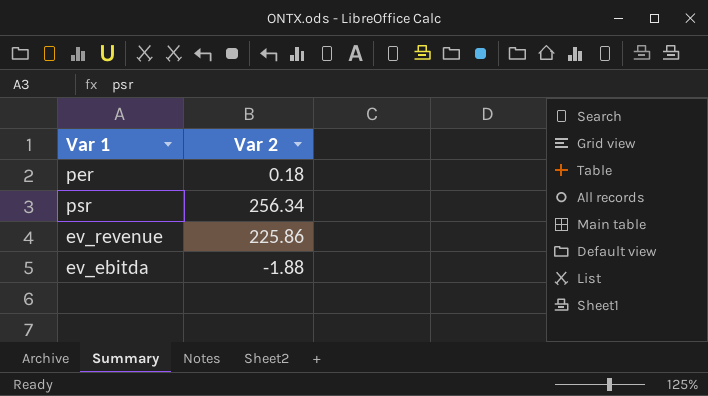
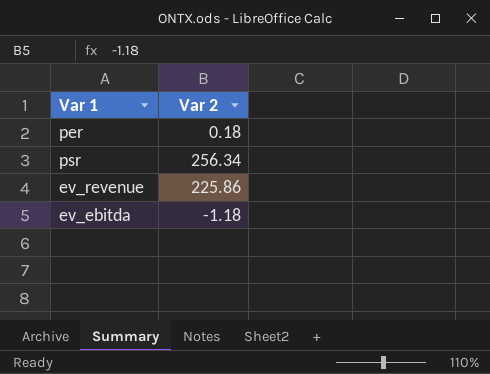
ev_ebitda | Var 2: -1.88 -> -1.18

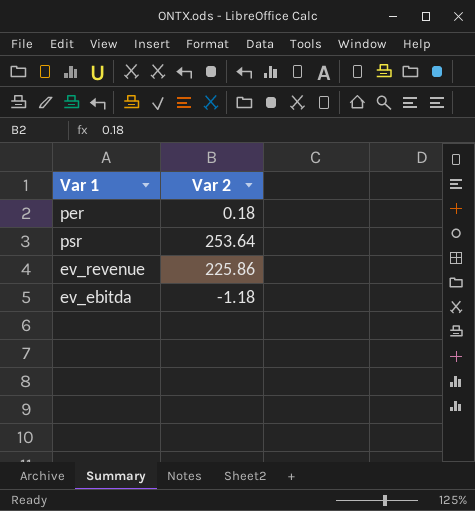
psr | Var 2: 256.34 -> 253.64

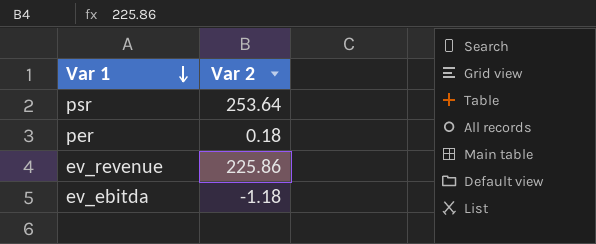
row order: none -> Var 1 descending

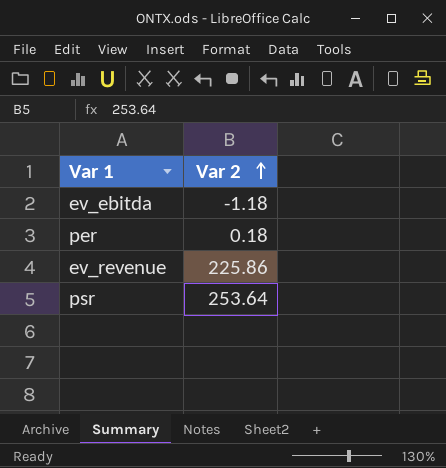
row order: Var 1 descending -> Var 2 ascending

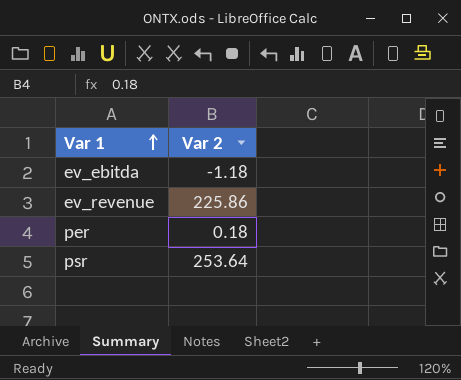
row order: Var 2 ascending -> Var 1 ascending

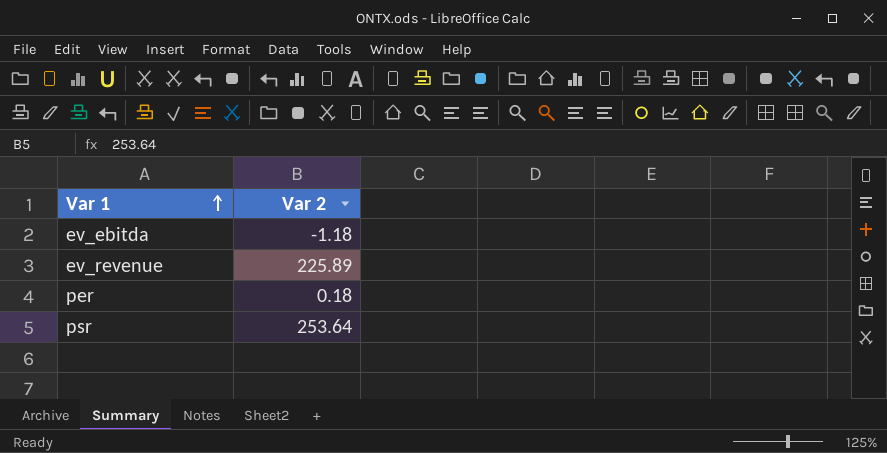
ev_revenue | Var 2: 225.86 -> 225.89

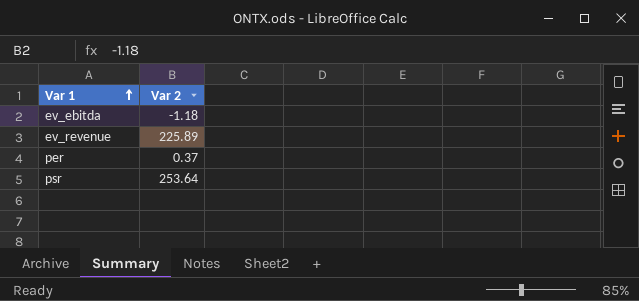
per | Var 2: 0.18 -> 0.37

